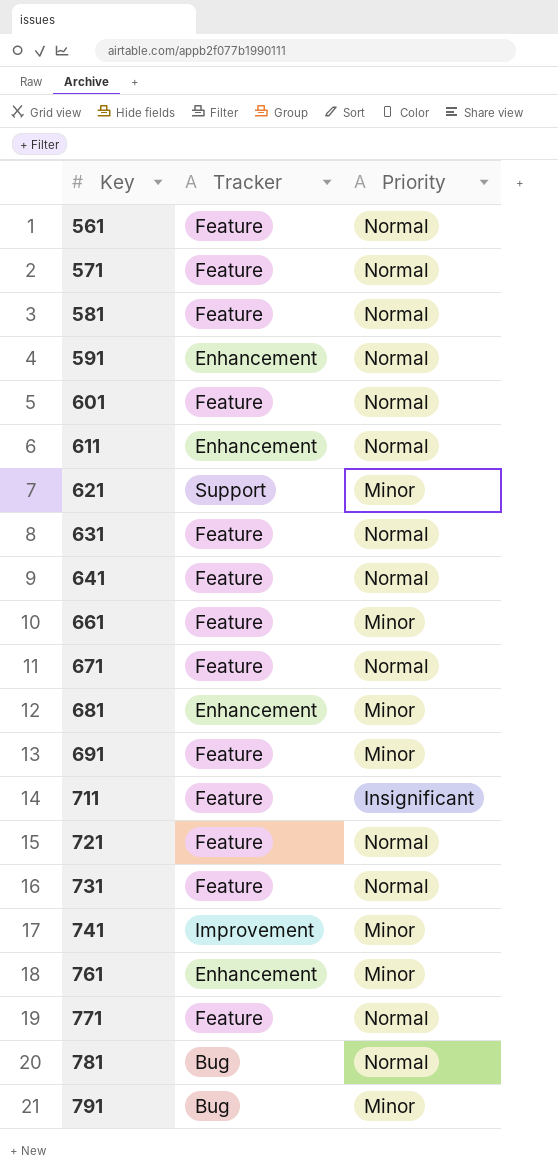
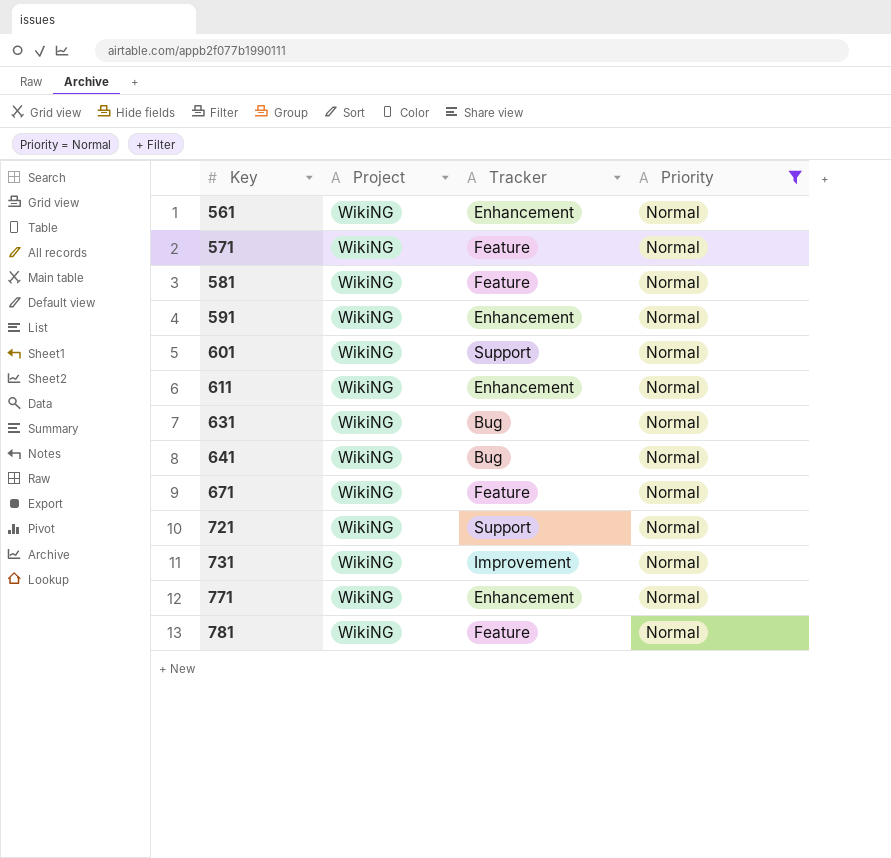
filter: none -> Priority = Normal
column Project | position: none -> 2
561 | Tracker: Feature -> Enhancement
601 | Tracker: Feature -> Support
631 | Tracker: Feature -> Bug
641 | Tracker: Feature -> Bug
721 | Tracker: Feature -> Support
731 | Tracker: Feature -> Improvement
771 | Tracker: Feature -> Enhancement
781 | Tracker: Bug -> Feature

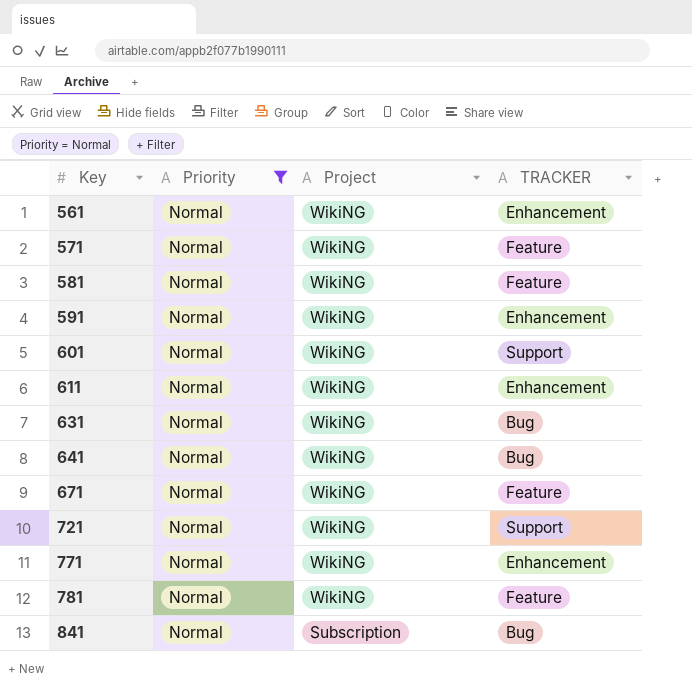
column Priority | position: 4 -> 2
column name: Tracker -> TRACKER
row 731: WikiNG | Improvement | Normal -> none
row 841: none -> Normal | Subscription | Bug

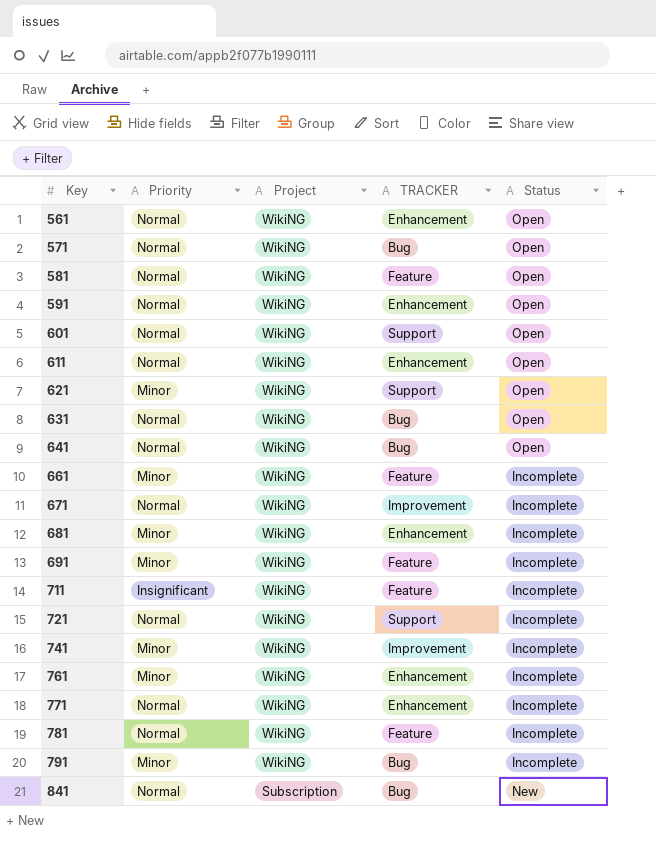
filter: Priority = Normal -> none
column Status | position: none -> 5
571 | TRACKER: Feature -> Bug
671 | TRACKER: Feature -> Improvement

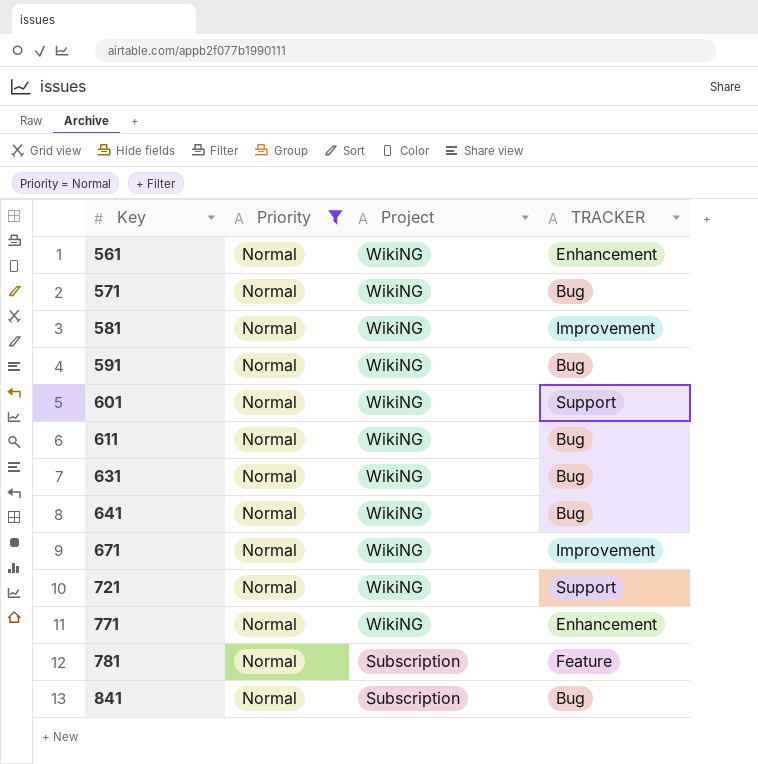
filter: none -> Priority = Normal
column Status | position: 5 -> none
581 | TRACKER: Feature -> Improvement
591 | TRACKER: Enhancement -> Bug
611 | TRACKER: Enhancement -> Bug
781 | Project: WikiNG -> Subscription

